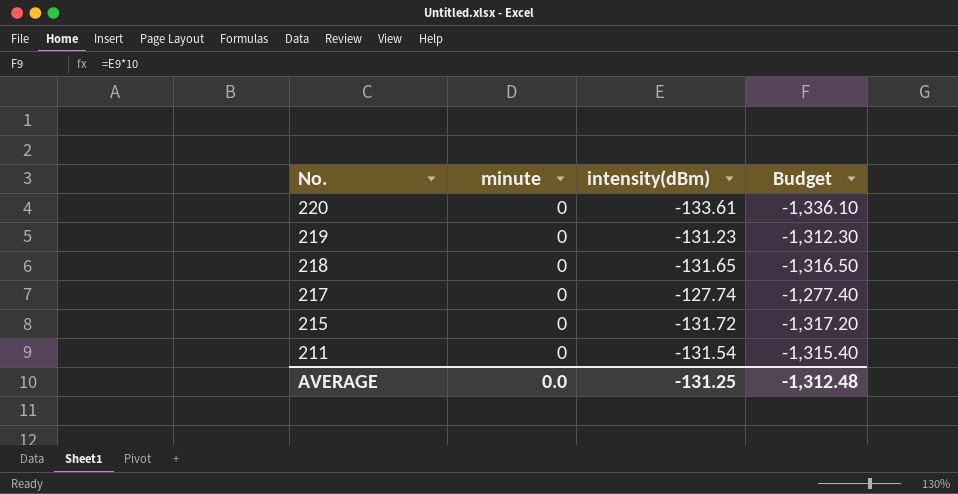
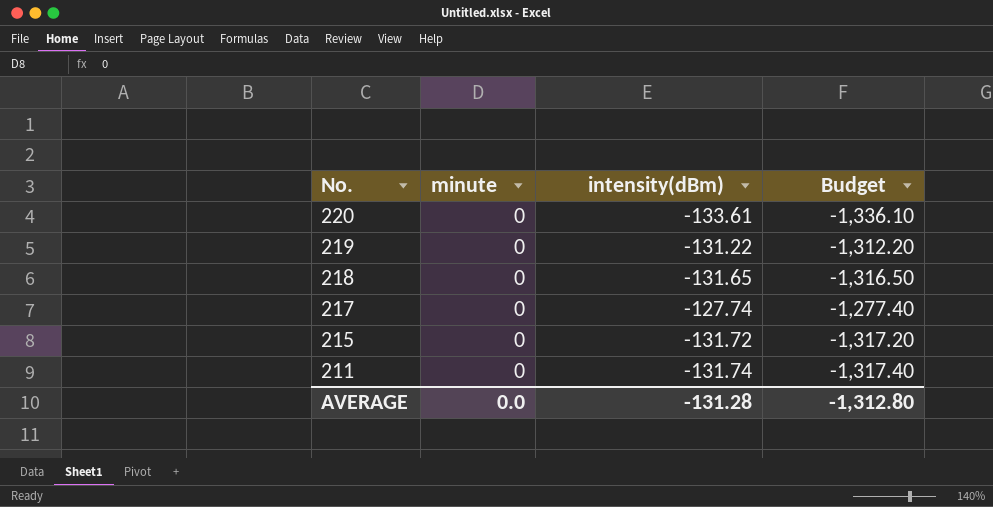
219 | intensity(dBm): -131.23 -> -131.22
219 | Budget: -1,312.30 -> -1,312.20
211 | intensity(dBm): -131.54 -> -131.74
211 | Budget: -1,315.40 -> -1,317.40
AVERAGE | intensity(dBm): -131.25 -> -131.28
AVERAGE | Budget: -1,312.48 -> -1,312.80

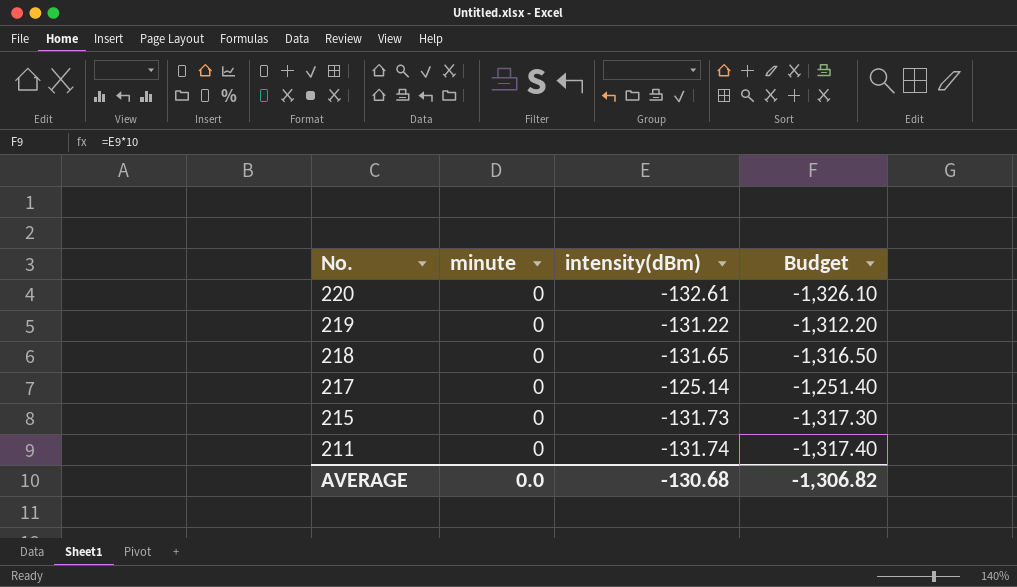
220 | intensity(dBm): -133.61 -> -132.61
220 | Budget: -1,336.10 -> -1,326.10
217 | intensity(dBm): -127.74 -> -125.14
217 | Budget: -1,277.40 -> -1,251.40
215 | intensity(dBm): -131.72 -> -131.73
215 | Budget: -1,317.20 -> -1,317.30
AVERAGE | intensity(dBm): -131.28 -> -130.68
AVERAGE | Budget: -1,312.80 -> -1,306.82

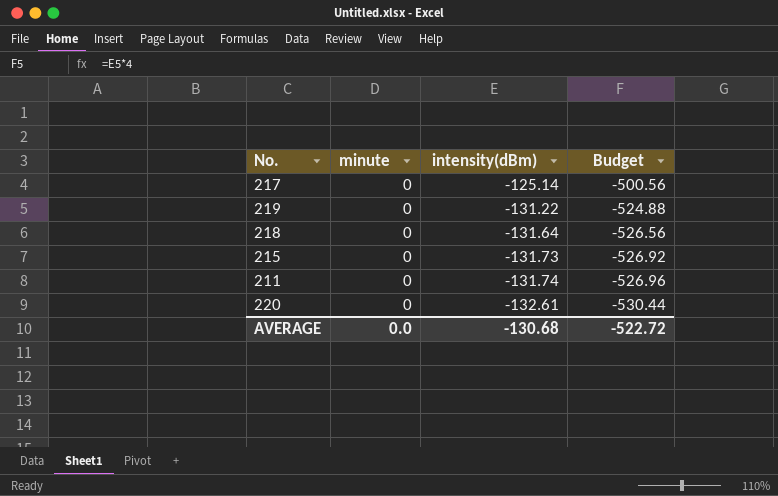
row order: No. descending -> intensity(dBm) descending
column Budget | formula: [intensity(dBm)] * 10 -> [intensity(dBm)] * 4
218 | intensity(dBm): -131.65 -> -131.64
AVERAGE | Budget: -1,306.82 -> -522.72

